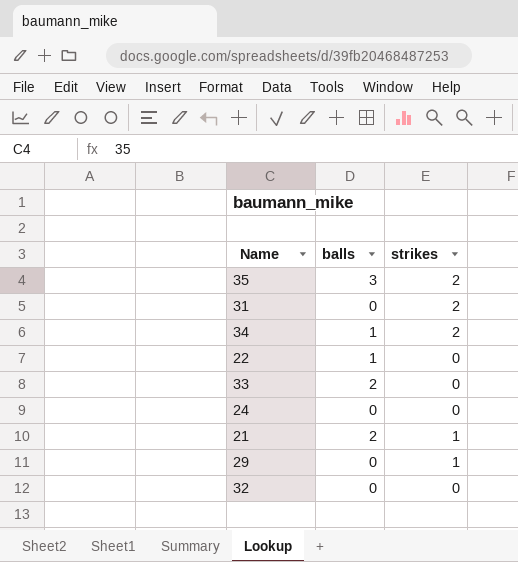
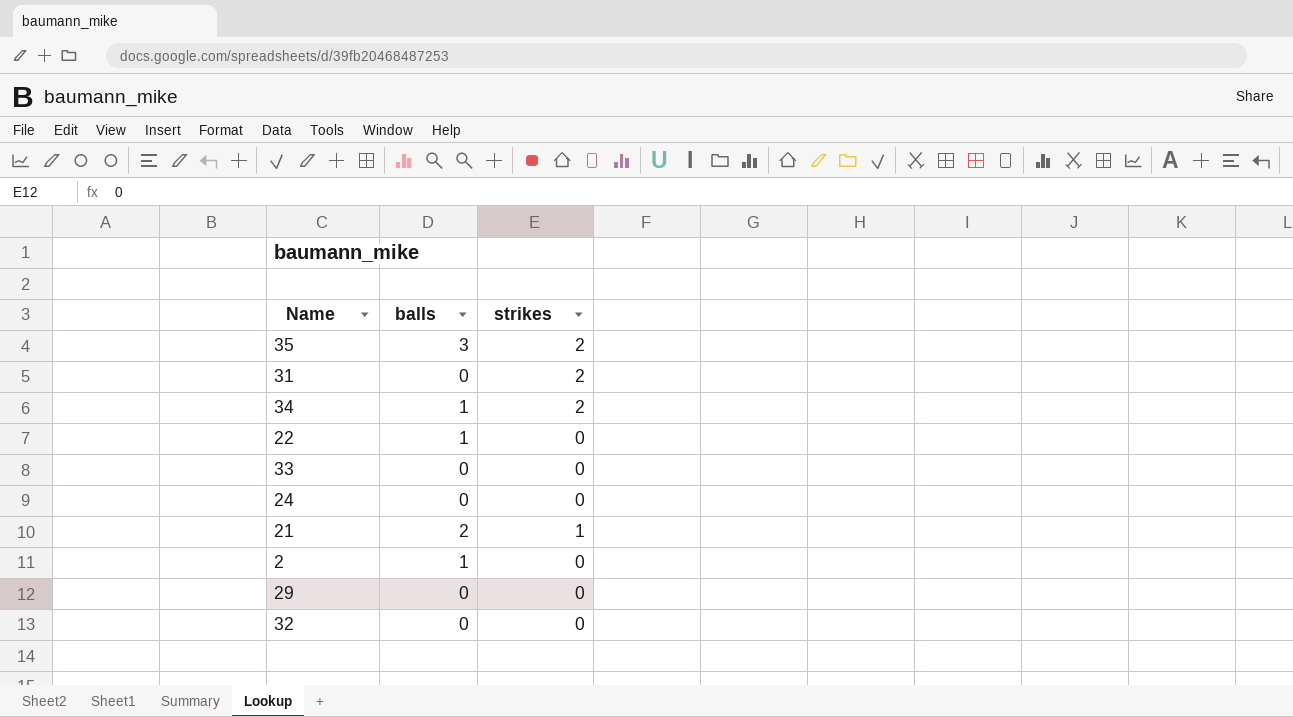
33 | balls: 2 -> 0
row 2: none -> 1 | 0
29 | strikes: 1 -> 0

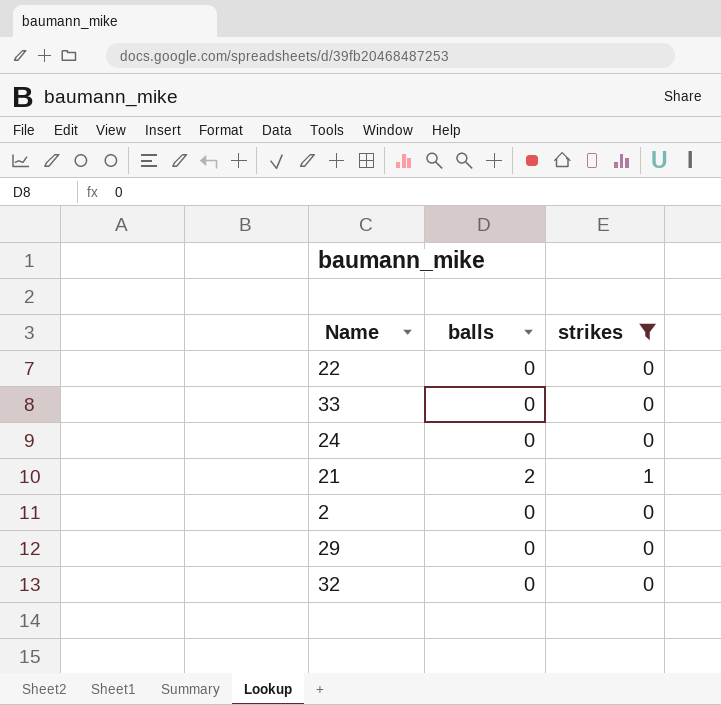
filter: none -> strikes != 2
22 | balls: 1 -> 0
2 | balls: 1 -> 0

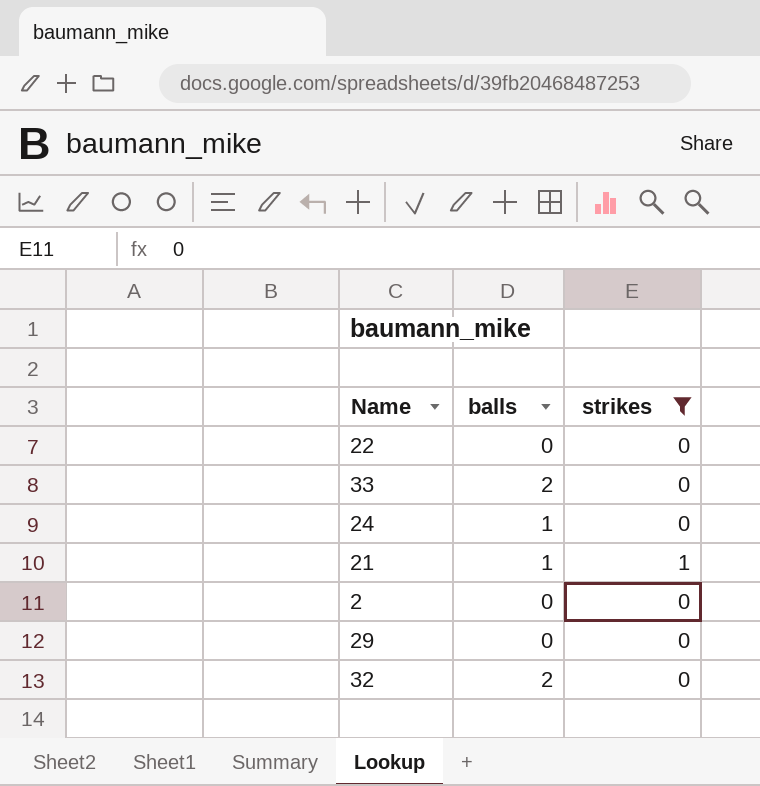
33 | balls: 0 -> 2
24 | balls: 0 -> 1
21 | balls: 2 -> 1
32 | balls: 0 -> 2

